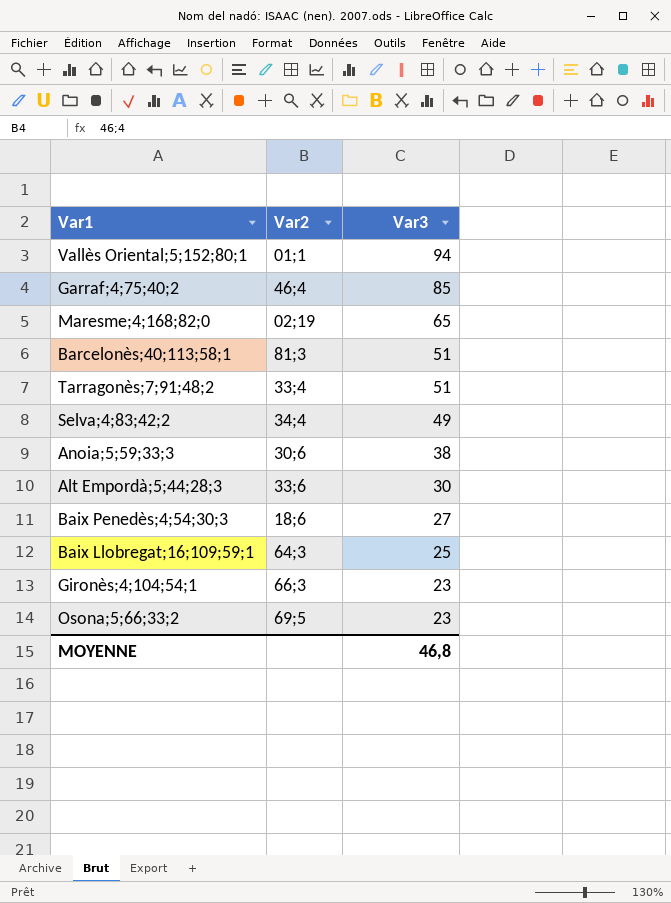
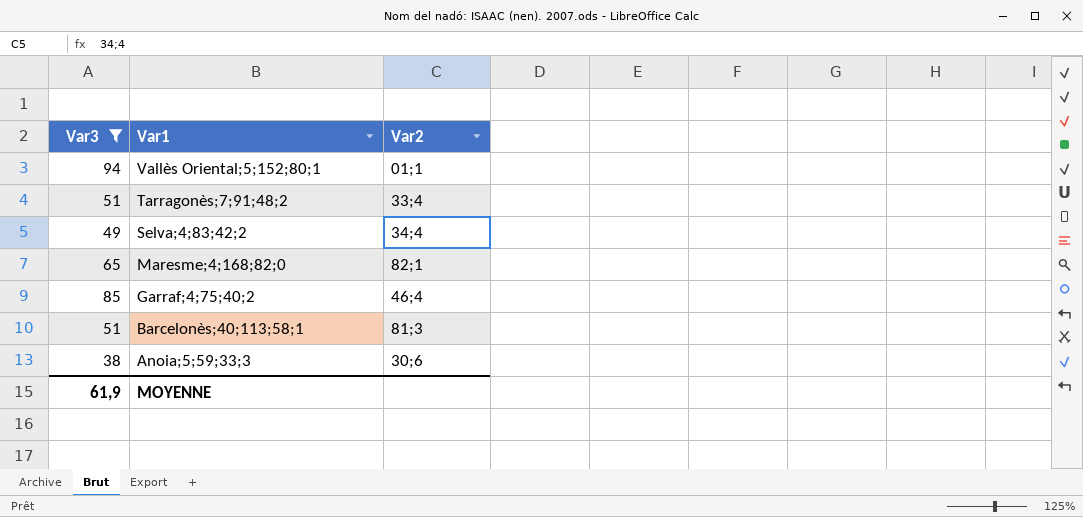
filter: none -> Var3 >= 38
row order: Var3 descending -> Var1 descending
column Var3 | position: 3 -> 1
Maresme;4;168;82;0 | Var2: 02;19 -> 82;1
MOYENNE | Var3: 46,8 -> 61,9

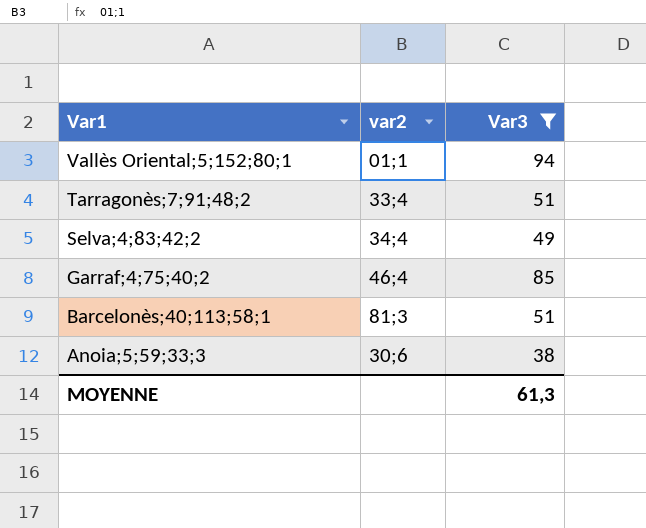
column name: Var2 -> var2
column Var3 | position: 1 -> 3
row Maresme;4;168;82;0: 65 | 82;1 -> none
MOYENNE | Var3: 61,9 -> 61,3

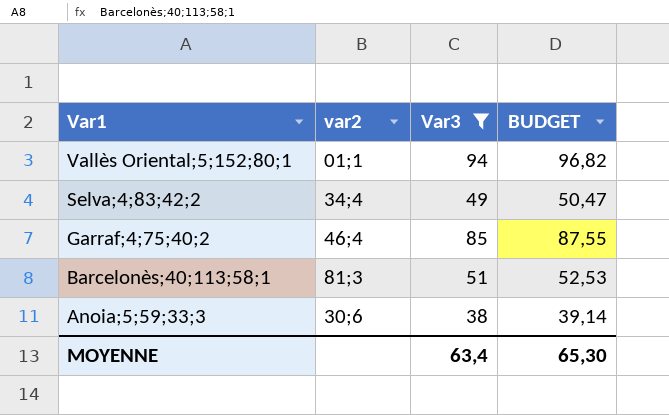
column BUDGET | formula: none -> [Var3] * 1,03
row Tarragonès;7;91;48;2: 33;4 | 51 -> none
MOYENNE | Var3: 61,3 -> 63,4

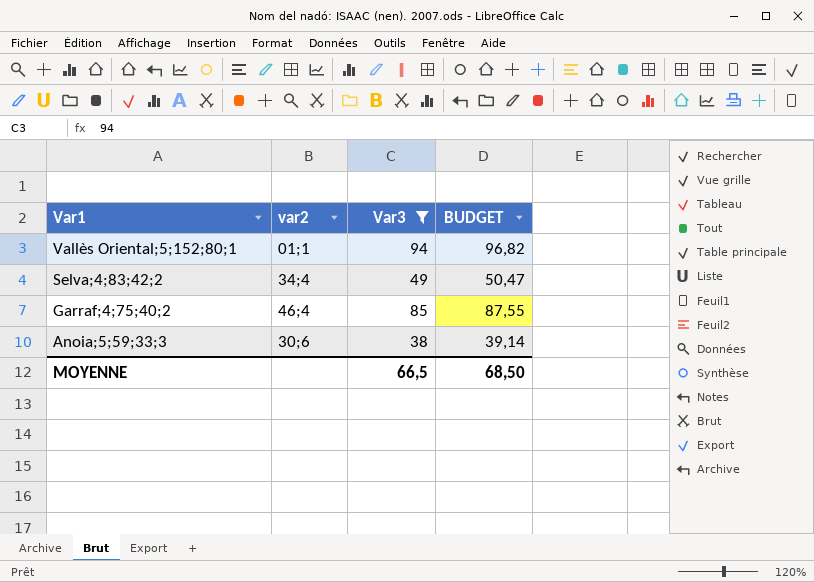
row Barcelonès;40;113;58;1: 81;3 | 51 | 52,53 -> none
MOYENNE | Var3: 63,4 -> 66,5
MOYENNE | BUDGET: 65,30 -> 68,50

